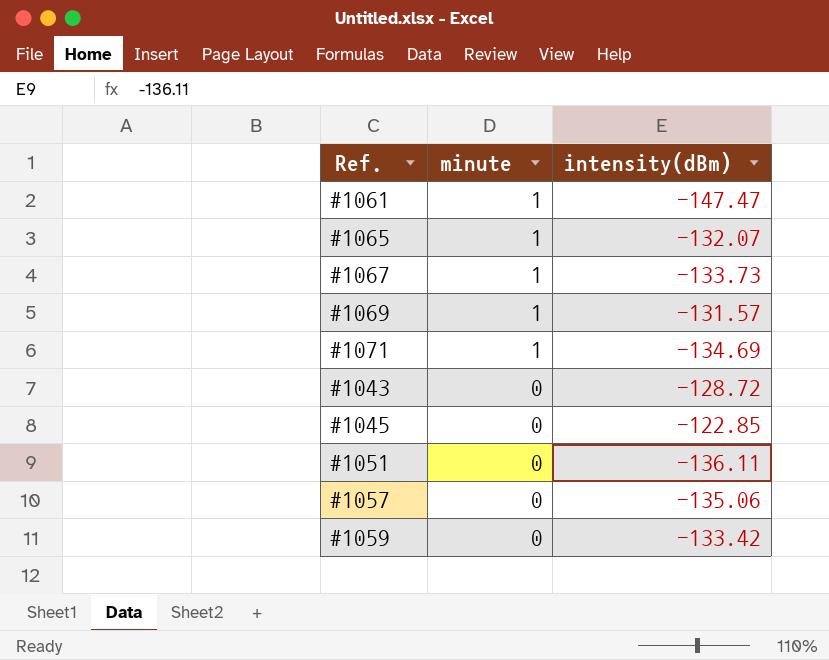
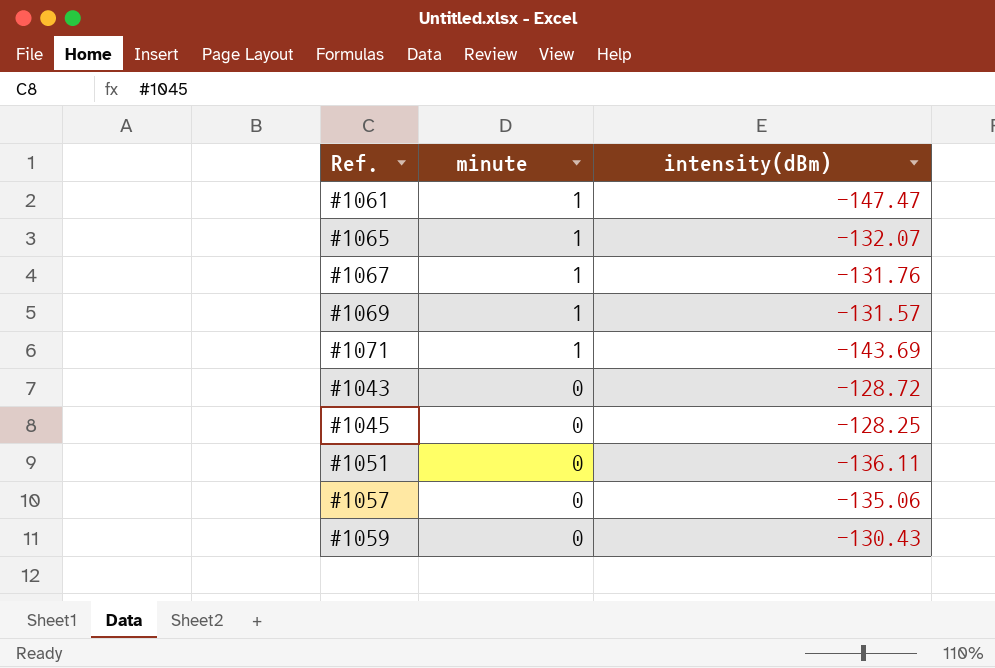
#1067 | intensity(dBm): -133.73 -> -131.76
#1071 | intensity(dBm): -134.69 -> -143.69
#1045 | intensity(dBm): -122.85 -> -128.25
#1059 | intensity(dBm): -133.42 -> -130.43

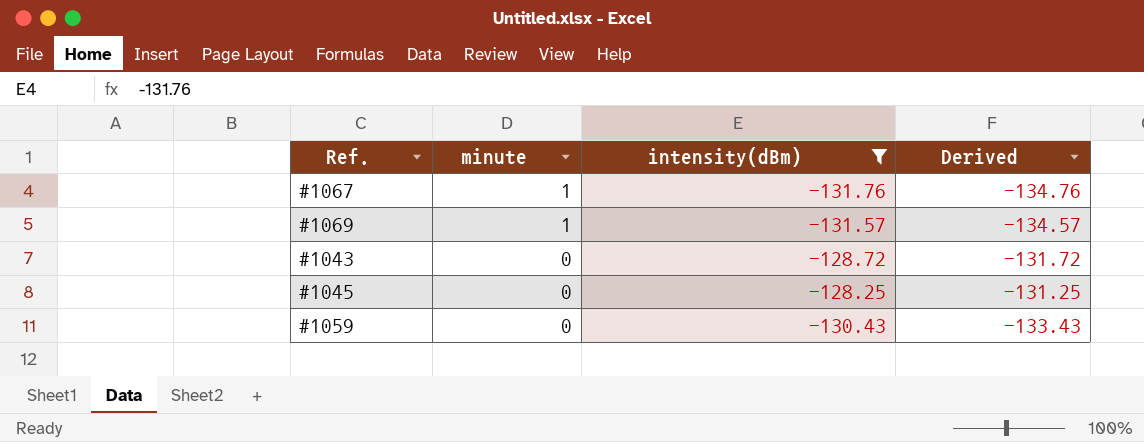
filter: none -> intensity(dBm) >= -131.76
column Derived | formula: none -> [intensity(dBm)] - 3

